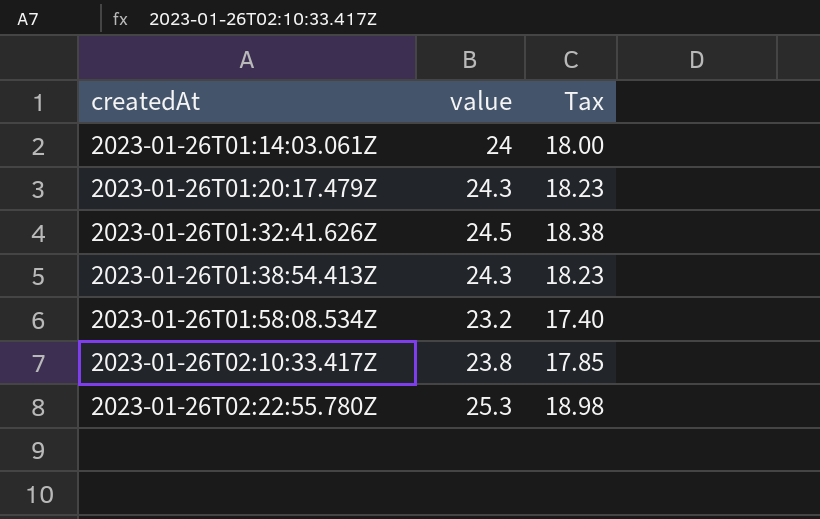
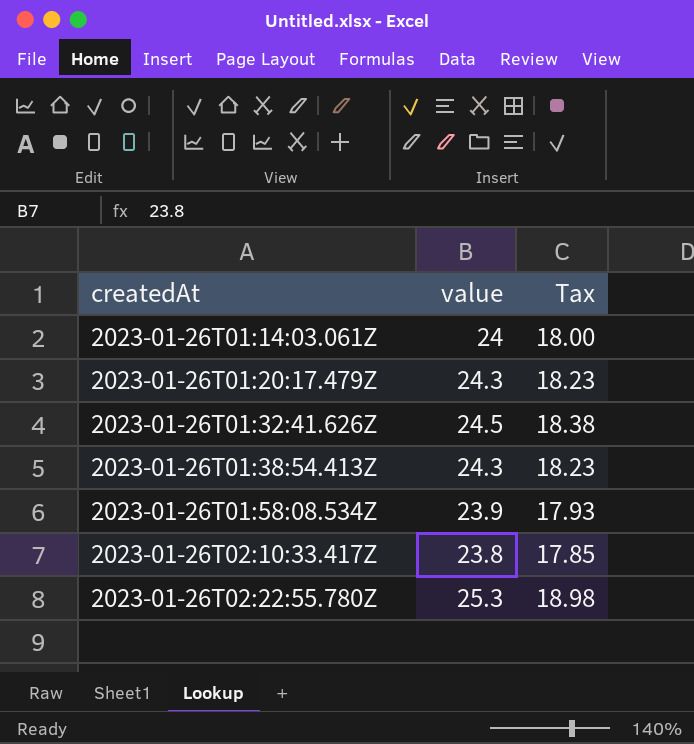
2023-01-26T01:58:08.534Z | value: 23.2 -> 23.9
2023-01-26T01:58:08.534Z | Tax: 17.40 -> 17.93

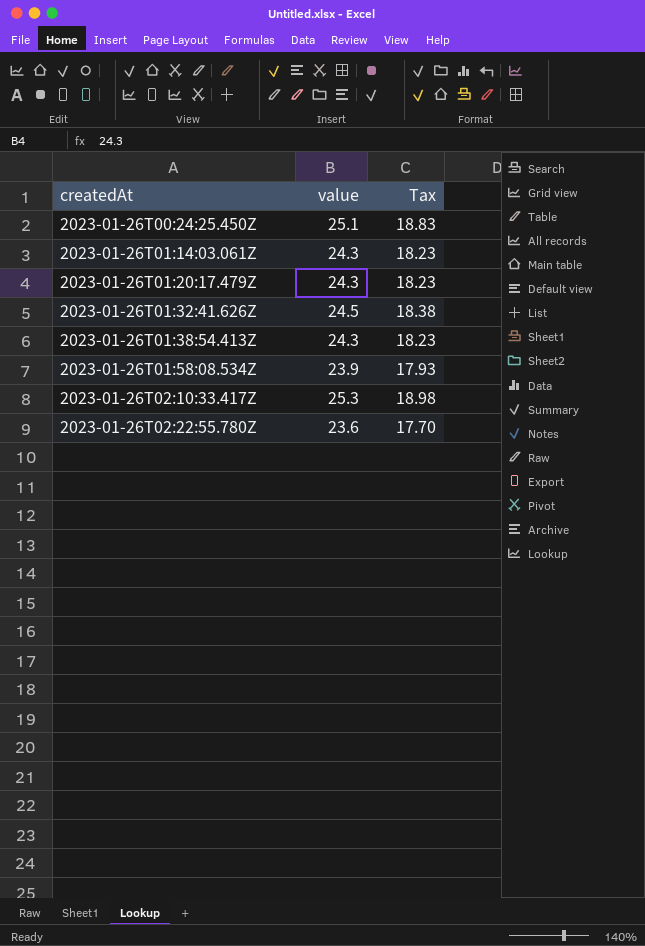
row 2023-01-26T00:24:25.450Z: none -> 25.1 | 18.83
2023-01-26T01:14:03.061Z | value: 24 -> 24.3
2023-01-26T01:14:03.061Z | Tax: 18.00 -> 18.23
2023-01-26T02:10:33.417Z | value: 23.8 -> 25.3
2023-01-26T02:10:33.417Z | Tax: 17.85 -> 18.98
2023-01-26T02:22:55.780Z | value: 25.3 -> 23.6
2023-01-26T02:22:55.780Z | Tax: 18.98 -> 17.70

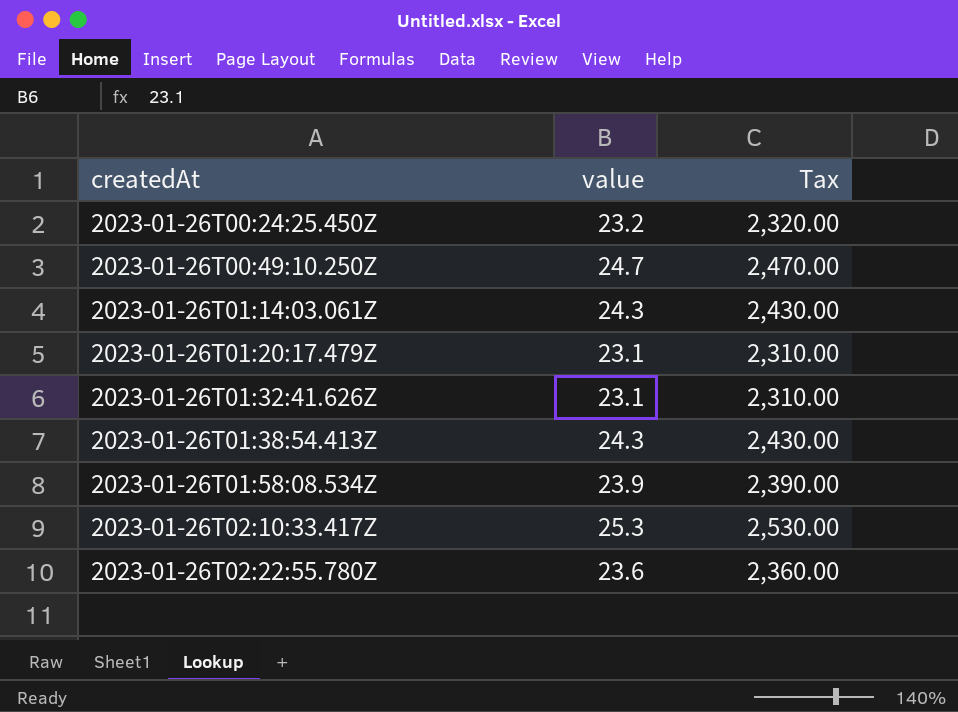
column Tax | formula: [value] * 0.75 -> [value] * 100
2023-01-26T00:24:25.450Z | value: 25.1 -> 23.2
row 2023-01-26T00:49:10.250Z: none -> 24.7 | 2,470.00
2023-01-26T01:20:17.479Z | value: 24.3 -> 23.1
2023-01-26T01:32:41.626Z | value: 24.5 -> 23.1

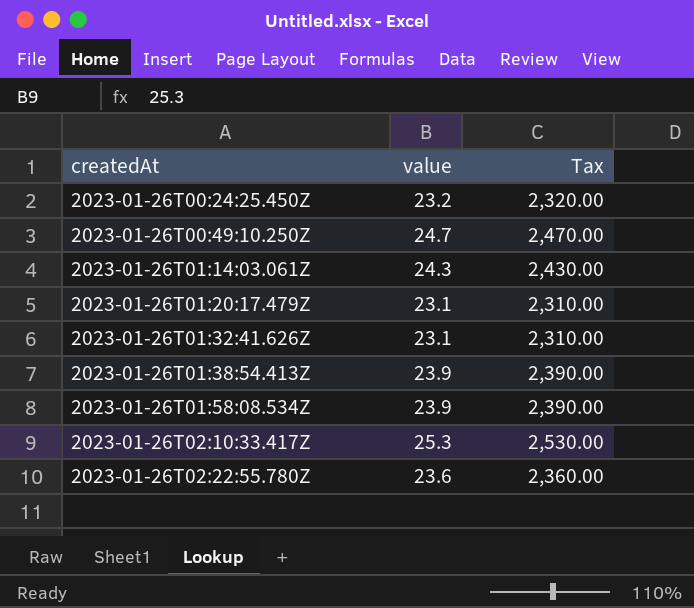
2023-01-26T01:38:54.413Z | value: 24.3 -> 23.9
2023-01-26T01:38:54.413Z | Tax: 2,430.00 -> 2,390.00

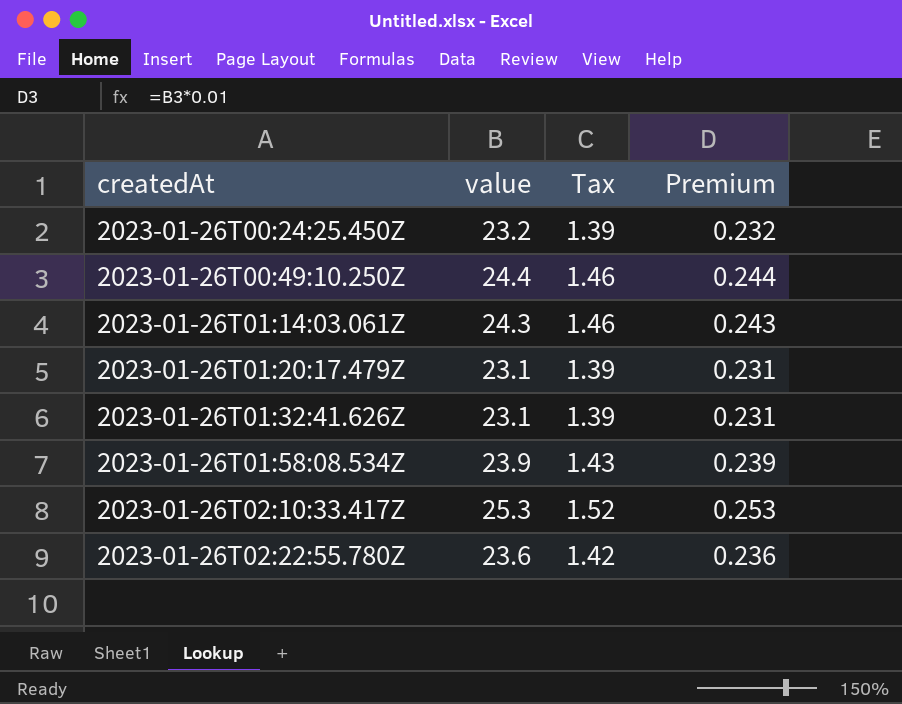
column Tax | formula: [value] * 100 -> [value] * 0.06
column Premium | formula: none -> [value] * 0.01
row 2023-01-26T01:38:54.413Z: 23.9 | 2,390.00 -> none
2023-01-26T00:49:10.250Z | value: 24.7 -> 24.4

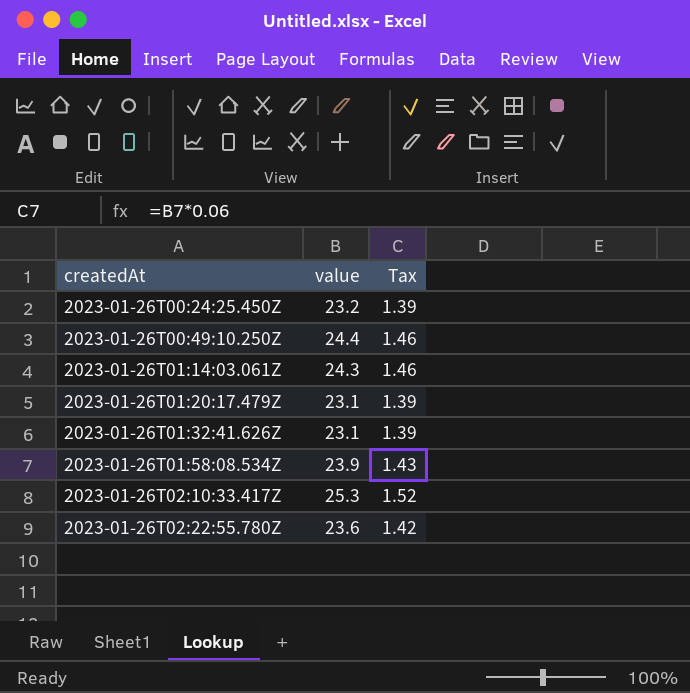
column Premium | formula: [value] * 0.01 -> none

